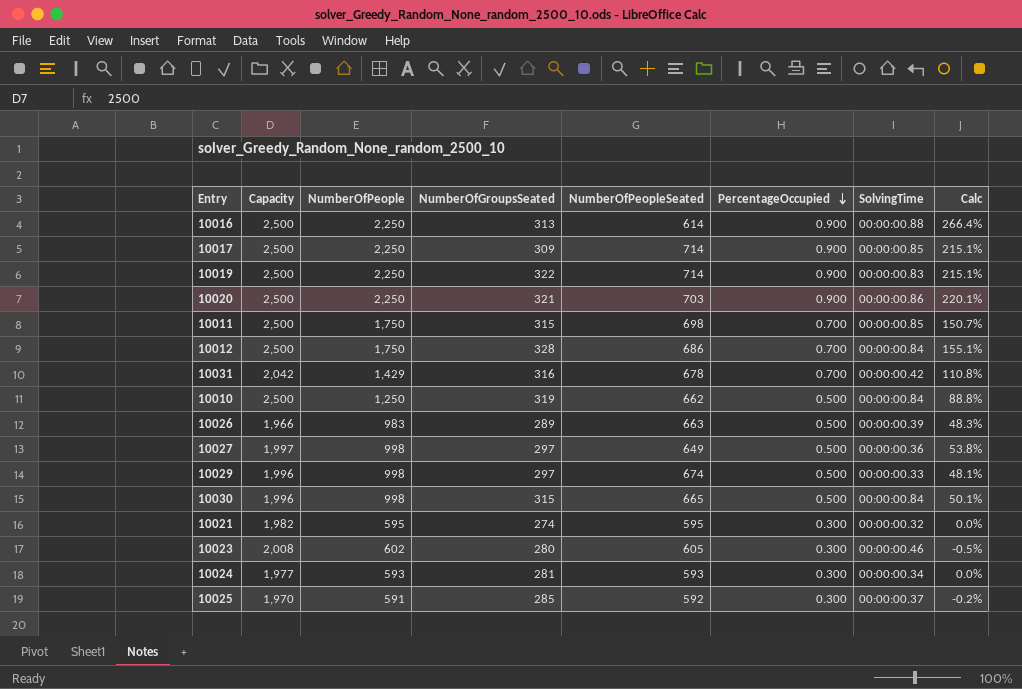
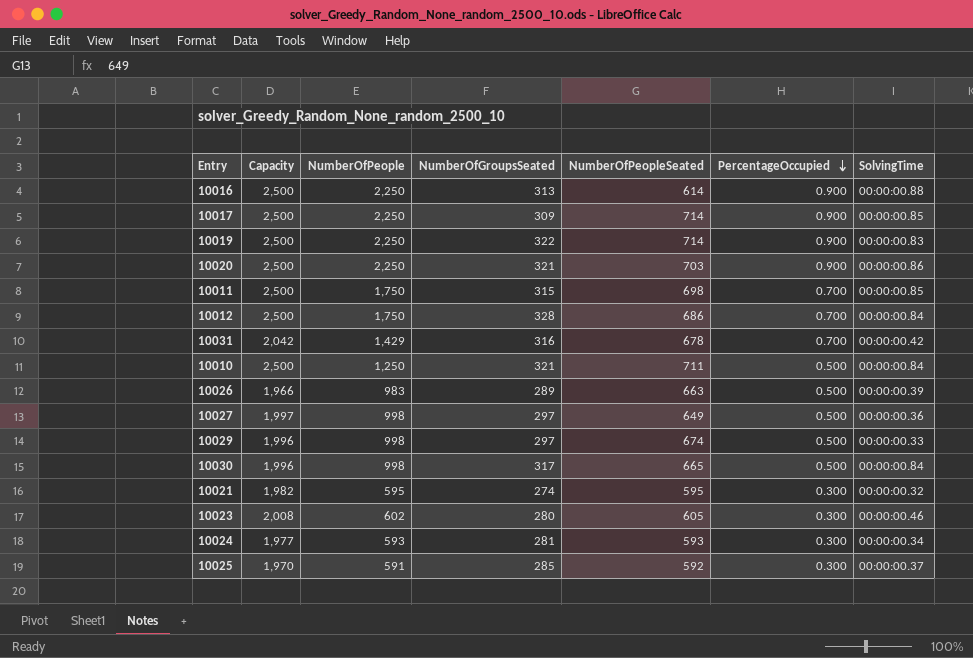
column Calc | formula: ([NumberOfPeople] - [NumberOfPeopleSeated]) / [NumberOfPeopleSeated] -> none
10010 | NumberOfGroupsSeated: 319 -> 321
10010 | NumberOfPeopleSeated: 662 -> 711
10030 | NumberOfGroupsSeated: 315 -> 317

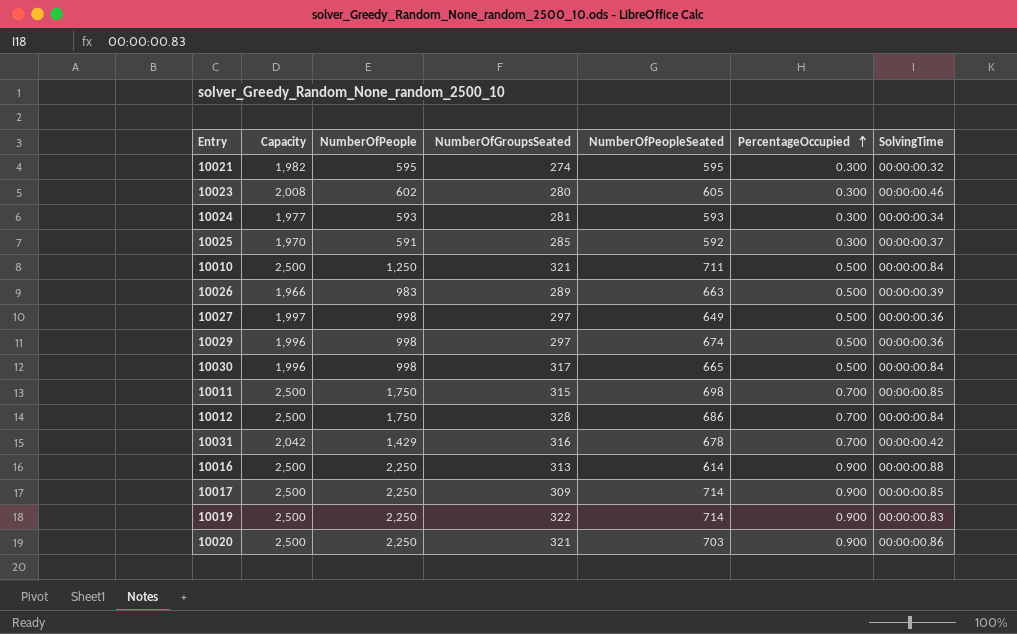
row order: PercentageOccupied descending -> PercentageOccupied ascending
10029 | SolvingTime: 00:00:00.33 -> 00:00:00.36

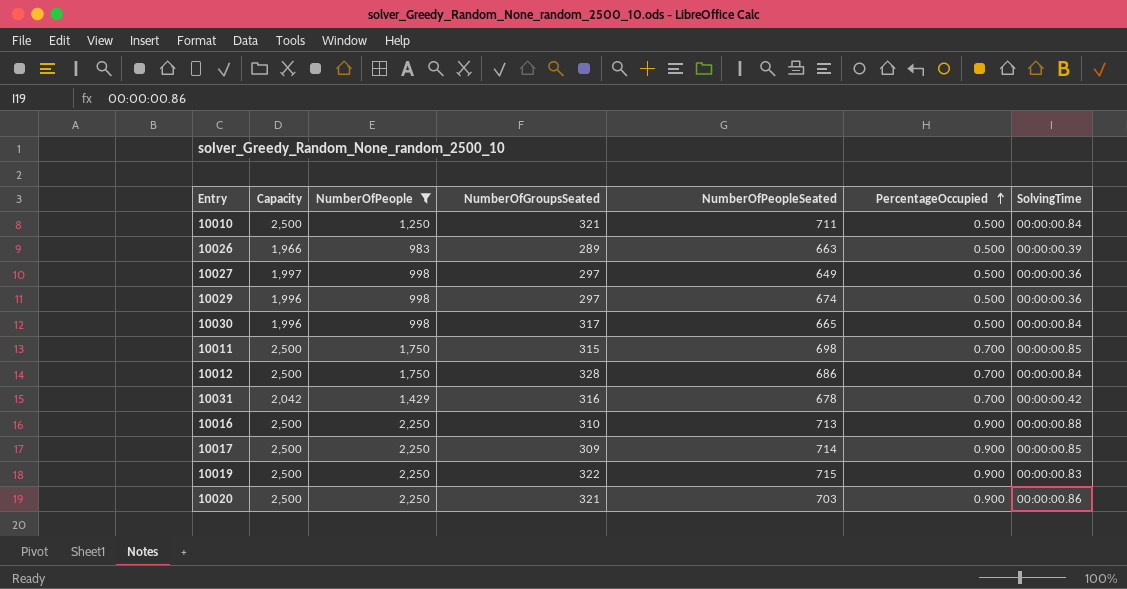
filter: none -> NumberOfPeople >= 983
10016 | NumberOfGroupsSeated: 313 -> 310
10016 | NumberOfPeopleSeated: 614 -> 713
10019 | NumberOfPeopleSeated: 714 -> 715

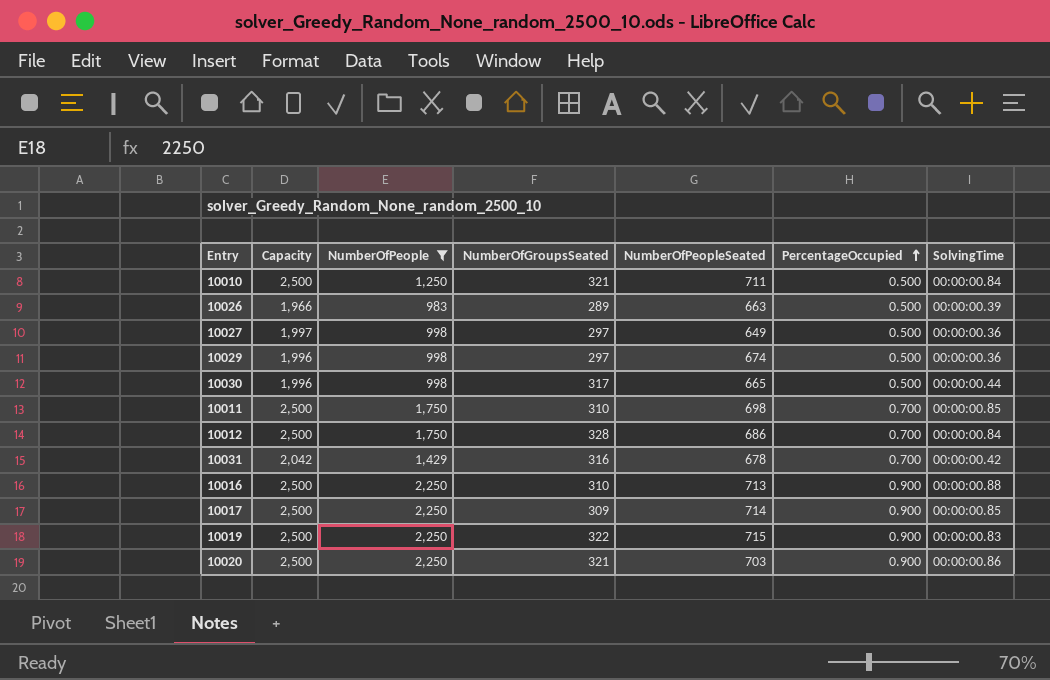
10030 | SolvingTime: 00:00:00.84 -> 00:00:00.44
10011 | NumberOfGroupsSeated: 315 -> 310

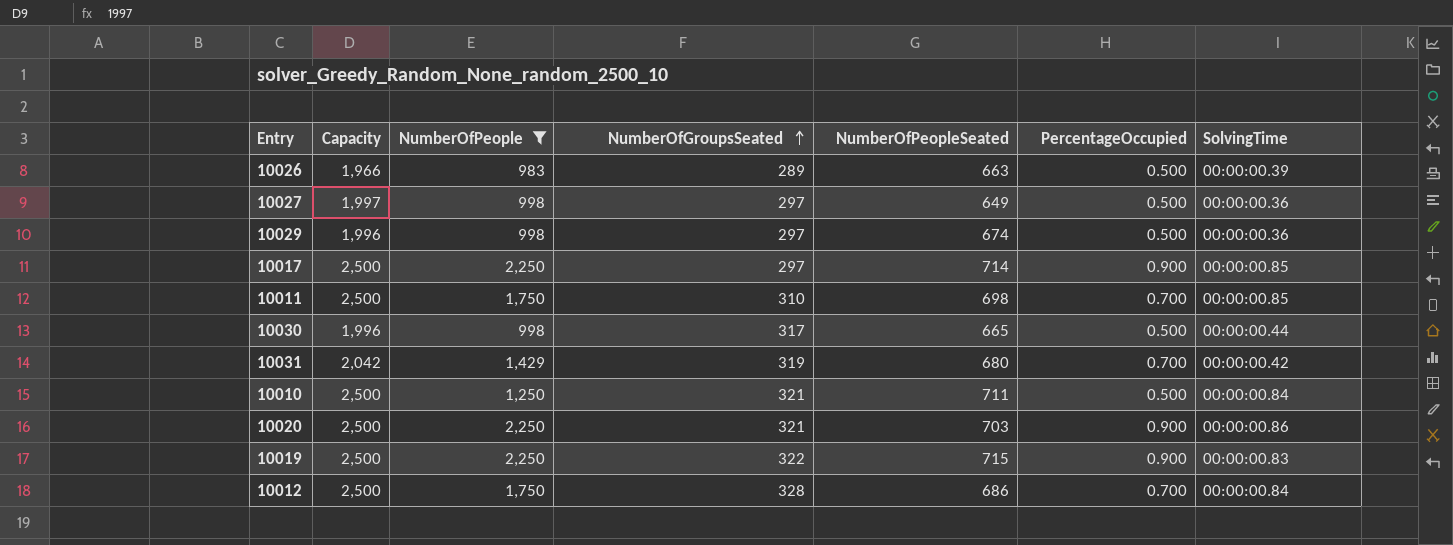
row order: PercentageOccupied ascending -> NumberOfGroupsSeated ascending
row 10016: 2,500 | 2,250 | 310 | 713 | 0.900 | 00:00:00.88 -> none
10017 | NumberOfGroupsSeated: 309 -> 297
10031 | NumberOfGroupsSeated: 316 -> 319
10031 | NumberOfPeopleSeated: 678 -> 680

